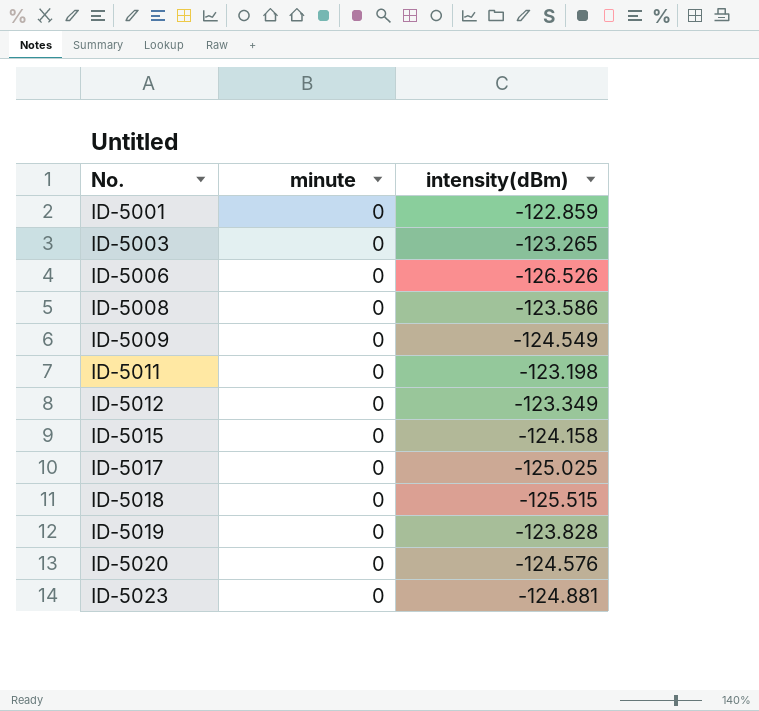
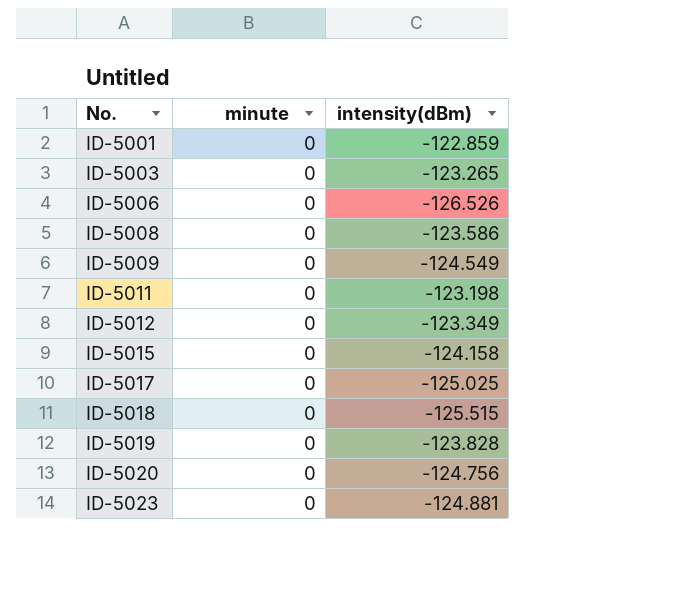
ID-5020 | intensity(dBm): -124.576 -> -124.756

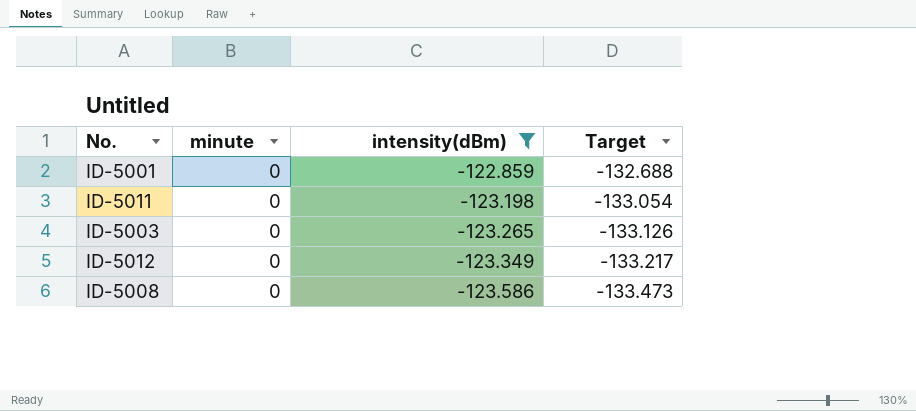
filter: none -> intensity(dBm) >= -123.586
row order: No. ascending -> intensity(dBm) descending
column Target | formula: none -> [intensity(dBm)] * 1.08

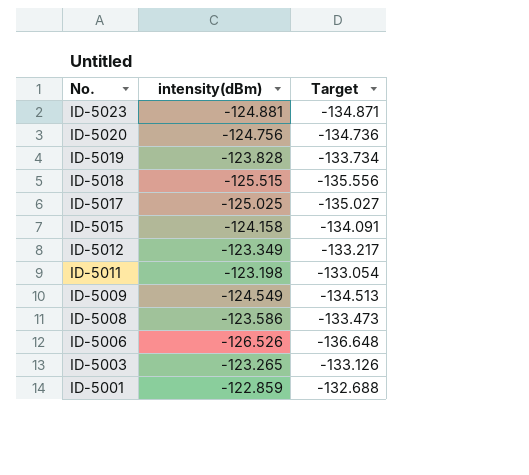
filter: intensity(dBm) >= -123.586 -> none
row order: intensity(dBm) descending -> No. descending
column minute | position: 2 -> none

